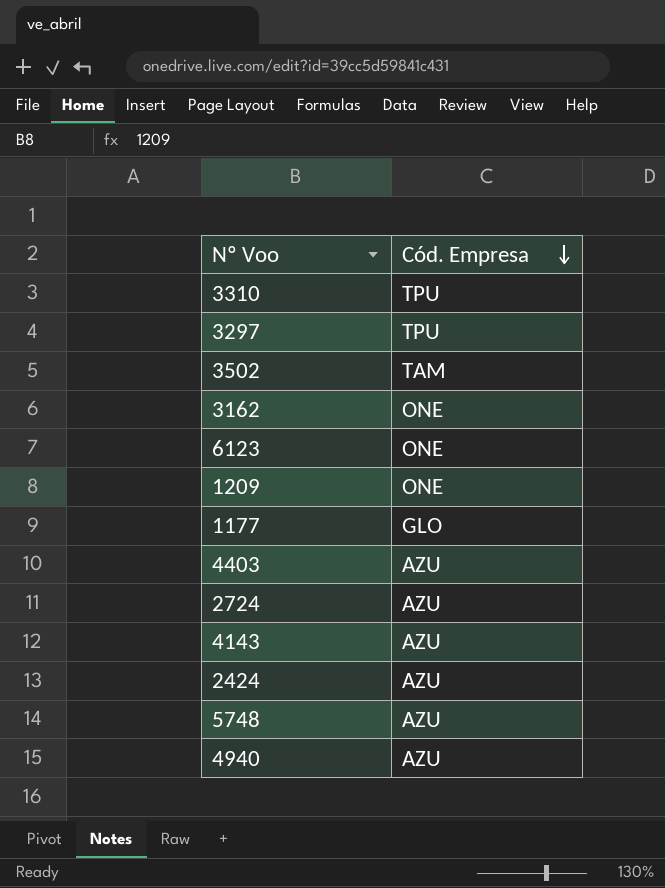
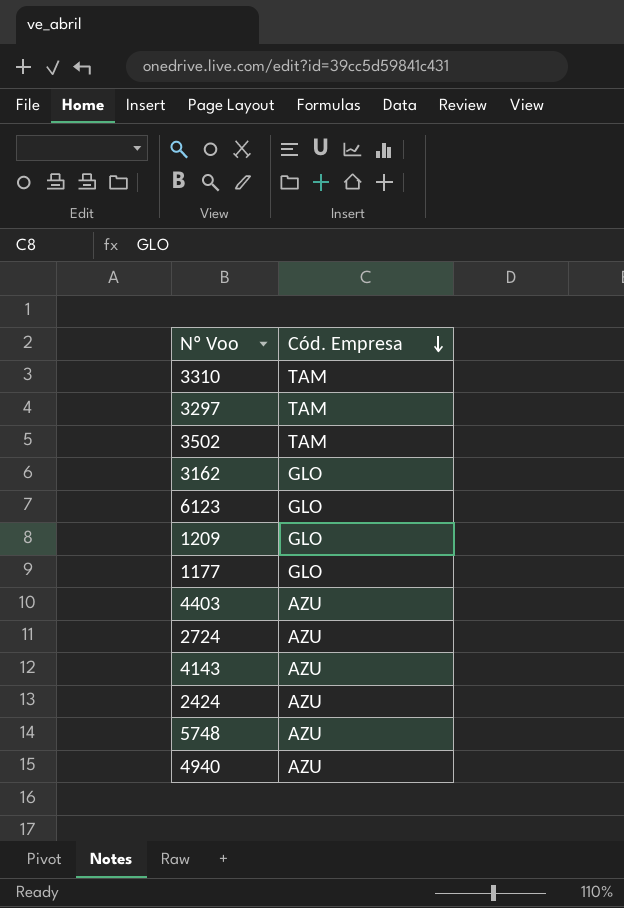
3310 | Cód. Empresa: TPU -> TAM
3297 | Cód. Empresa: TPU -> TAM
3162 | Cód. Empresa: ONE -> GLO
6123 | Cód. Empresa: ONE -> GLO
1209 | Cód. Empresa: ONE -> GLO

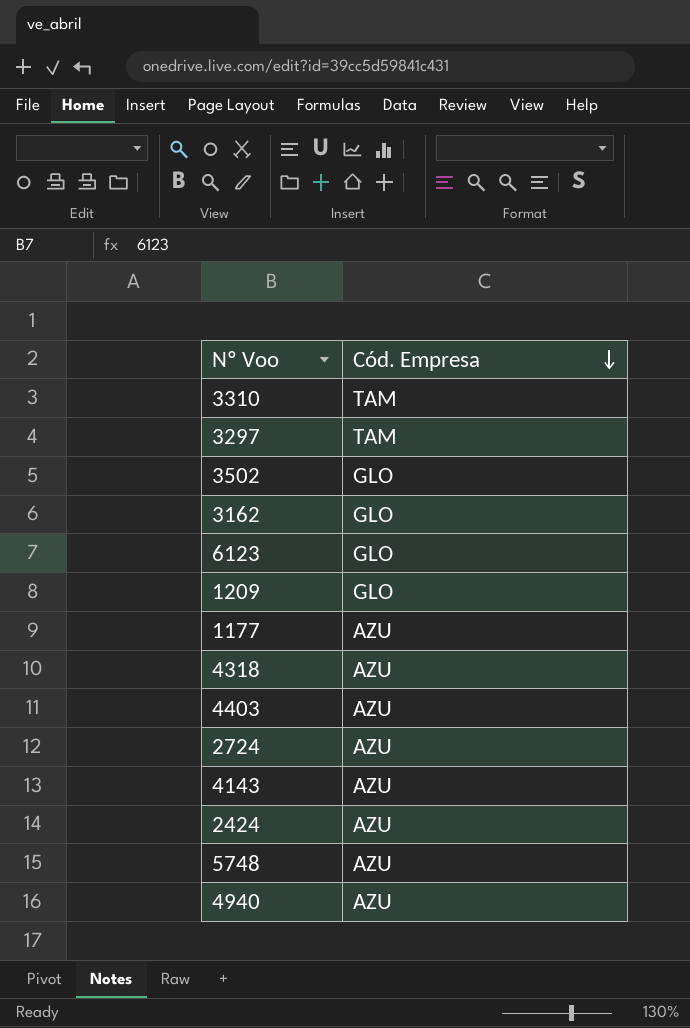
3502 | Cód. Empresa: TAM -> GLO
1177 | Cód. Empresa: GLO -> AZU
row 4318: none -> AZU

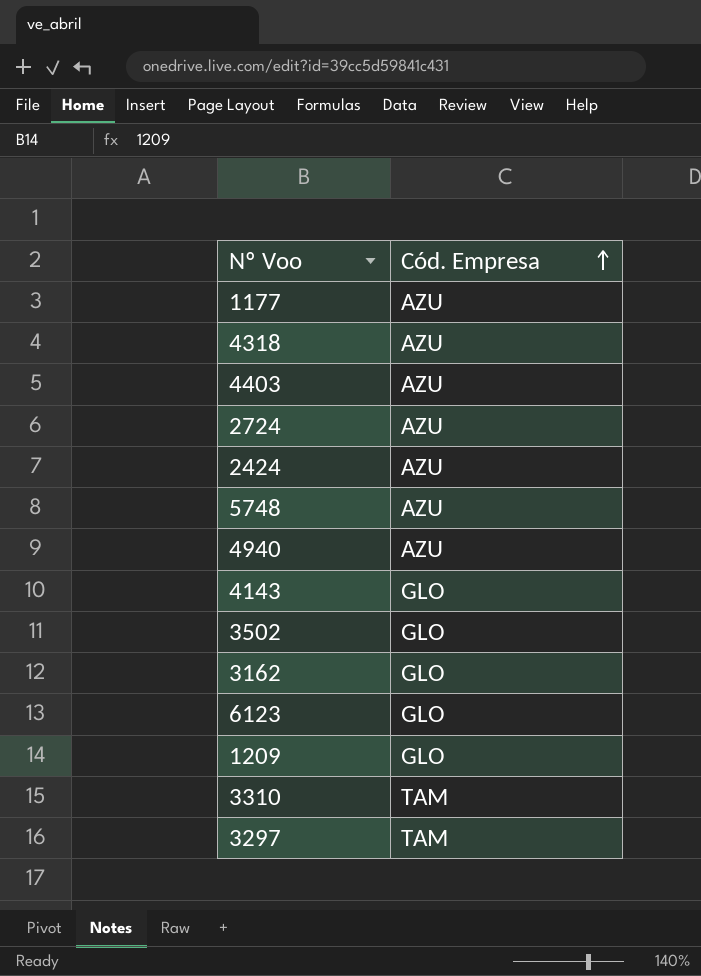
row order: Cód. Empresa descending -> Cód. Empresa ascending
4143 | Cód. Empresa: AZU -> GLO

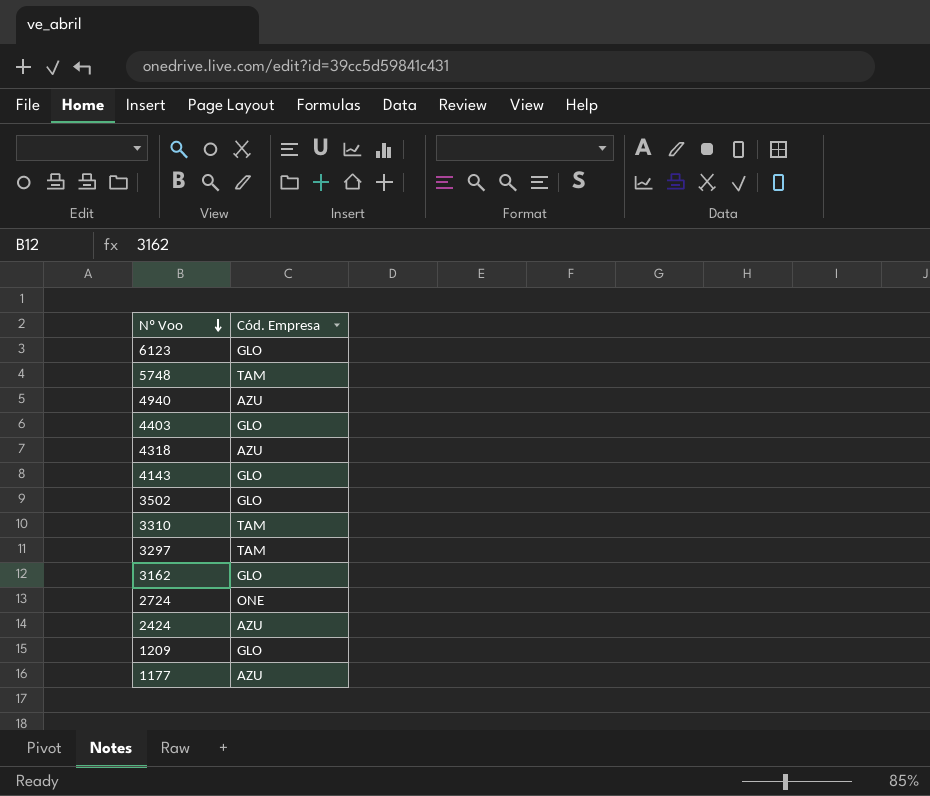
row order: Cód. Empresa ascending -> Nº Voo descending
5748 | Cód. Empresa: AZU -> TAM
4403 | Cód. Empresa: AZU -> GLO
2724 | Cód. Empresa: AZU -> ONE

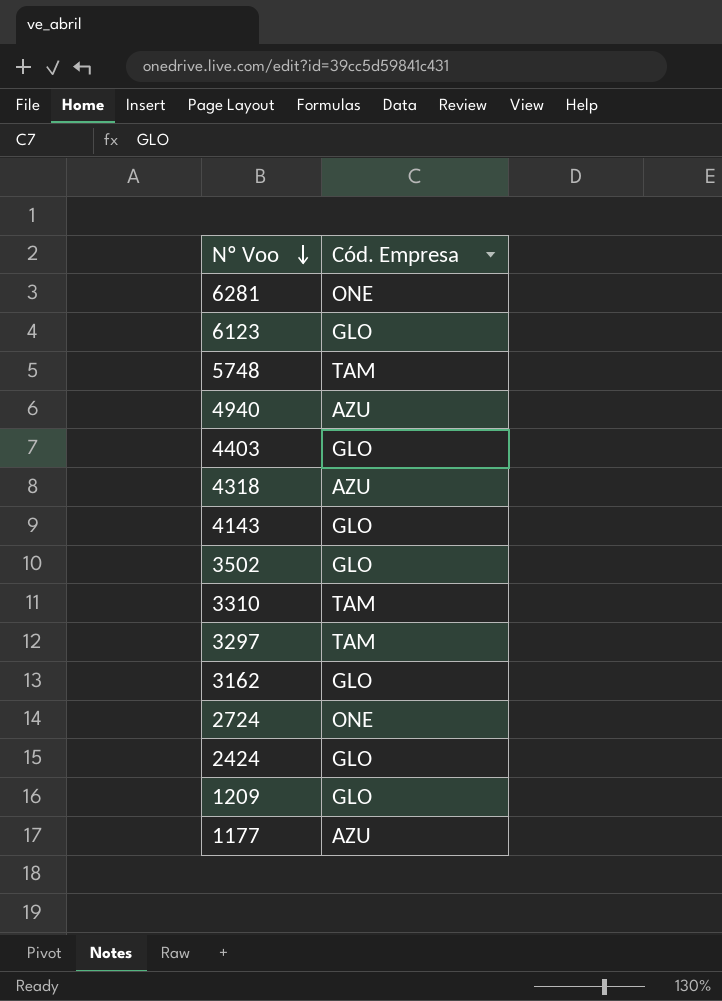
row 6281: none -> ONE
2424 | Cód. Empresa: AZU -> GLO

